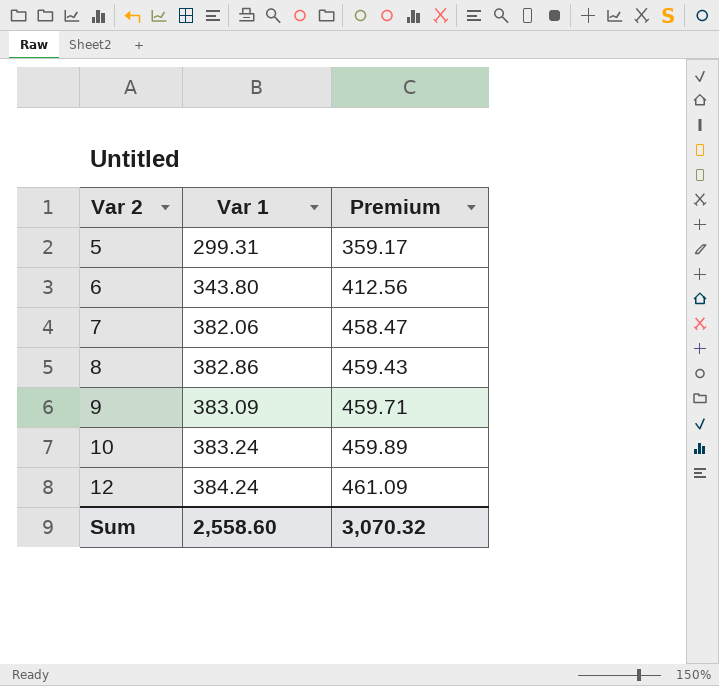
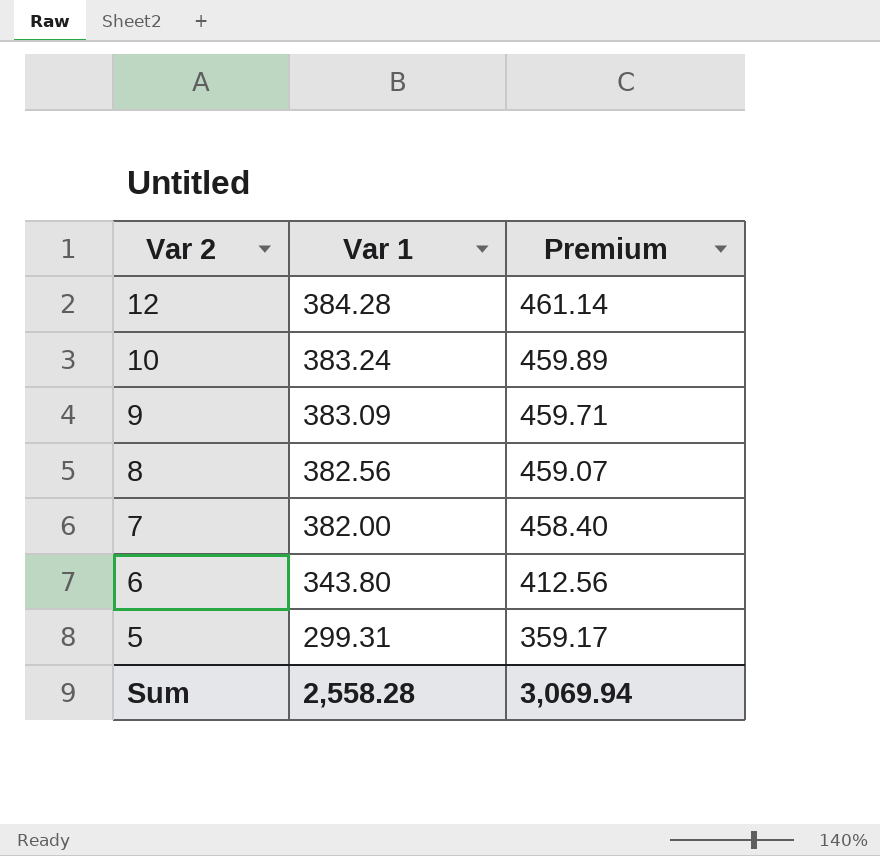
row order: Var 2 ascending -> Var 2 descending
12 | Var 1: 384.24 -> 384.28
12 | Premium: 461.09 -> 461.14
8 | Var 1: 382.86 -> 382.56
8 | Premium: 459.43 -> 459.07
7 | Var 1: 382.06 -> 382.00
7 | Premium: 458.47 -> 458.40
Sum | Var 1: 2,558.60 -> 2,558.28
Sum | Premium: 3,070.32 -> 3,069.94

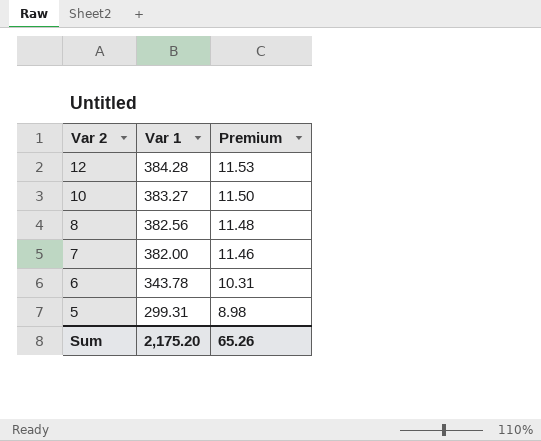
column Premium | formula: [Var 1] * 1.2 -> [Var 1] * 0.03
row 9: 383.09 | 459.71 -> none
10 | Var 1: 383.24 -> 383.27
6 | Var 1: 343.80 -> 343.78
Sum | Var 1: 2,558.28 -> 2,175.20
Sum | Premium: 3,069.94 -> 65.26

